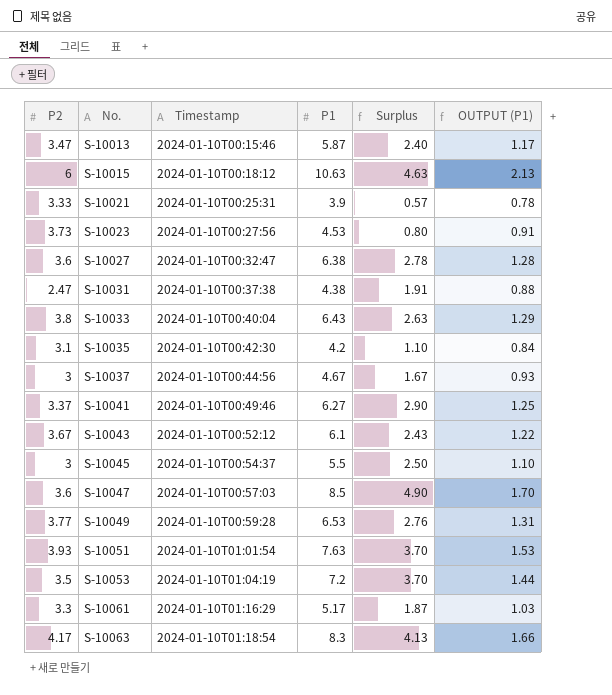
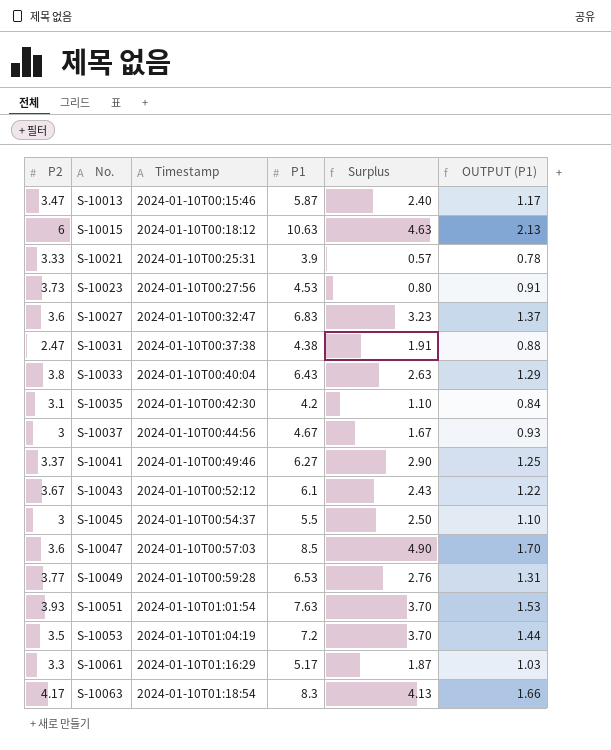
S-10027 | P1: 6.38 -> 6.83
S-10027 | Surplus: 2.78 -> 3.23
S-10027 | OUTPUT (P1): 1.28 -> 1.37

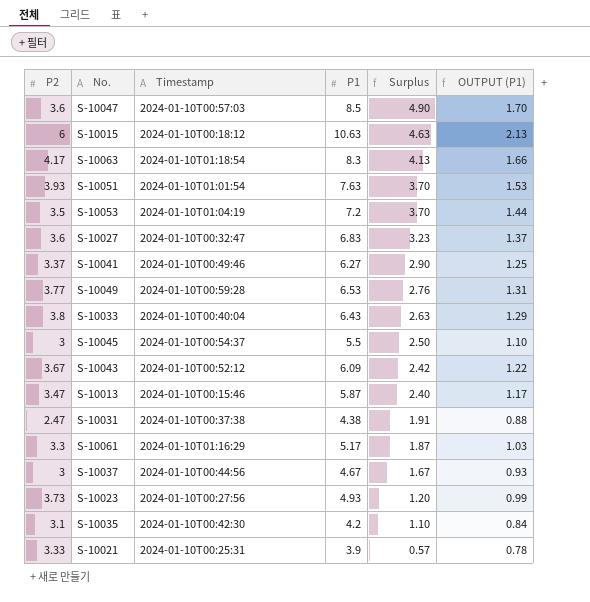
row order: No. ascending -> Surplus descending
S-10043 | P1: 6.1 -> 6.09
S-10043 | Surplus: 2.43 -> 2.42
S-10023 | P1: 4.53 -> 4.93
S-10023 | Surplus: 0.80 -> 1.20
S-10023 | OUTPUT (P1): 0.91 -> 0.99

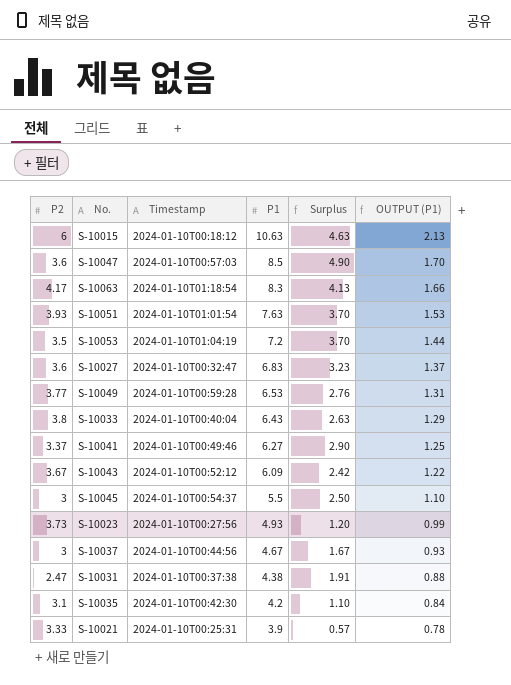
row order: Surplus descending -> P1 descending
row S-10013: 3.47 | 2024-01-10T00:15:46 | 5.87 | 2.40 | 1.17 -> none
row S-10061: 3.3 | 2024-01-10T01:16:29 | 5.17 | 1.87 | 1.03 -> none

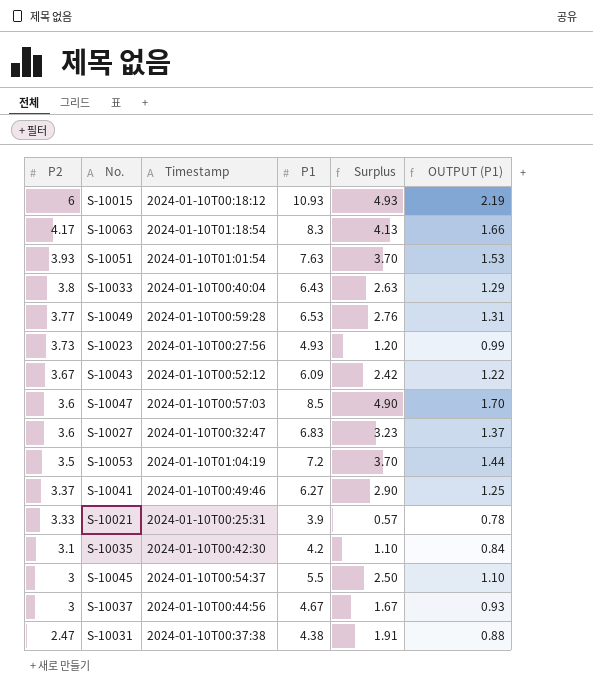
row order: P1 descending -> P2 descending
S-10015 | P1: 10.63 -> 10.93
S-10015 | Surplus: 4.63 -> 4.93
S-10015 | OUTPUT (P1): 2.13 -> 2.19

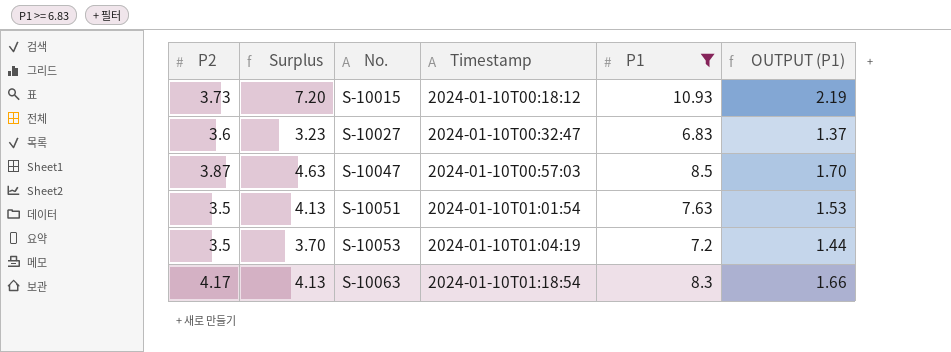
filter: none -> P1 >= 6.83
row order: P2 descending -> No. ascending
column Surplus | position: 5 -> 2
S-10015 | P2: 6 -> 3.73
S-10015 | Surplus: 4.93 -> 7.20
S-10047 | P2: 3.6 -> 3.87
S-10047 | Surplus: 4.90 -> 4.63
S-10051 | P2: 3.93 -> 3.5
S-10051 | Surplus: 3.70 -> 4.13

